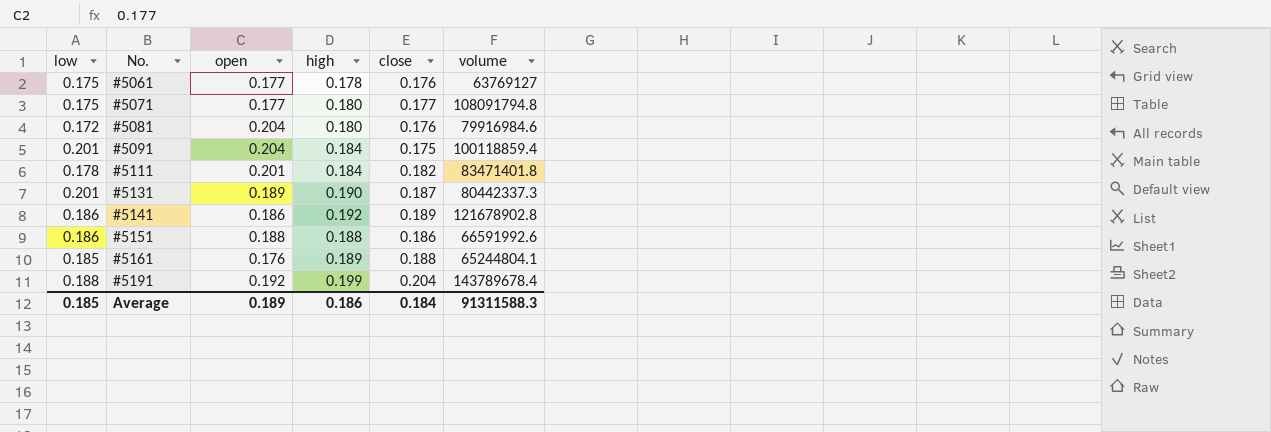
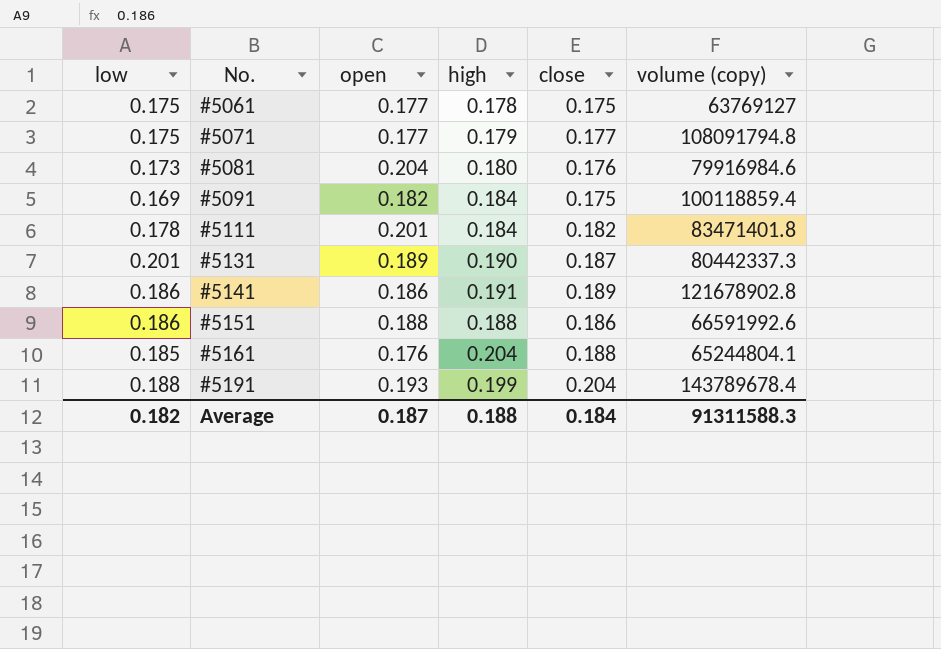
column name: volume -> volume (copy)
#5061 | close: 0.176 -> 0.175
#5071 | high: 0.180 -> 0.179
#5081 | low: 0.172 -> 0.173
#5091 | low: 0.201 -> 0.169
#5091 | open: 0.204 -> 0.182
#5141 | high: 0.192 -> 0.191
#5161 | high: 0.189 -> 0.204
#5191 | open: 0.192 -> 0.193
Average | low: 0.185 -> 0.182
Average | open: 0.189 -> 0.187
Average | high: 0.186 -> 0.188

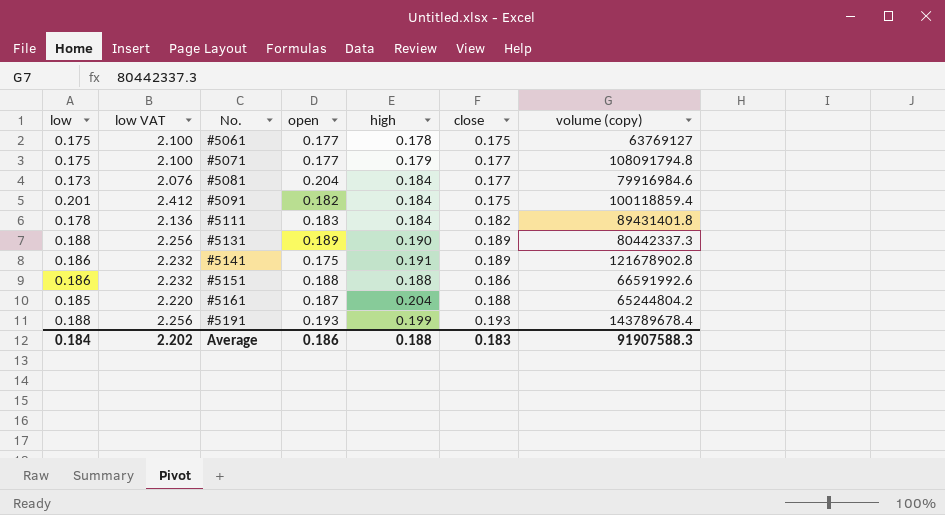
column low VAT | formula: none -> [low] * 12
#5081 | high: 0.180 -> 0.184
#5081 | close: 0.176 -> 0.177
#5091 | low: 0.169 -> 0.201
#5111 | open: 0.201 -> 0.183
#5111 | volume (copy): 83471401.8 -> 89431401.8
#5131 | low: 0.201 -> 0.188
#5131 | close: 0.187 -> 0.189
#5141 | open: 0.186 -> 0.175
#5161 | open: 0.176 -> 0.187
#5161 | volume (copy): 65244804.1 -> 65244804.2
#5191 | close: 0.204 -> 0.193
Average | low: 0.182 -> 0.184
Average | open: 0.187 -> 0.186
Average | close: 0.184 -> 0.183
Average | volume (copy): 91311588.3 -> 91907588.3

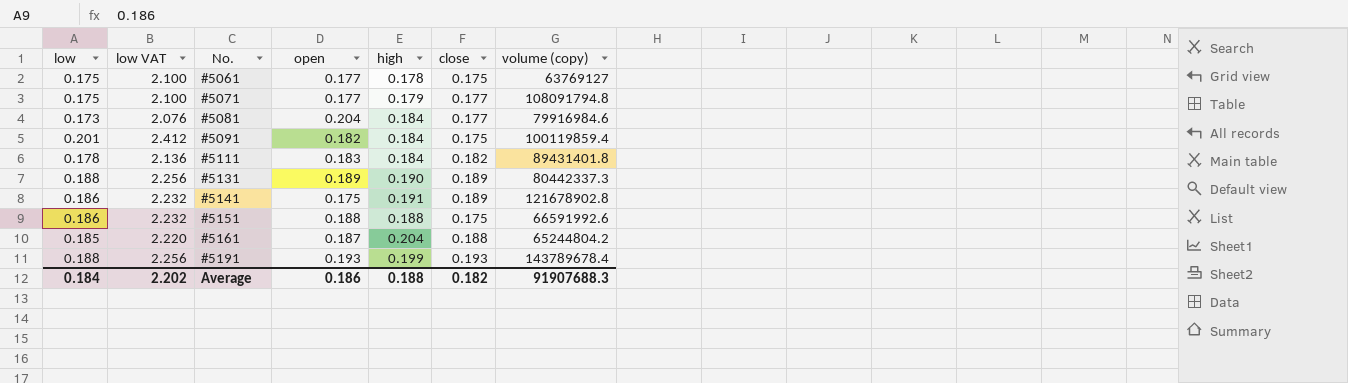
#5091 | volume (copy): 100118859.4 -> 100119859.4
#5151 | close: 0.186 -> 0.175
Average | close: 0.183 -> 0.182
Average | volume (copy): 91907588.3 -> 91907688.3

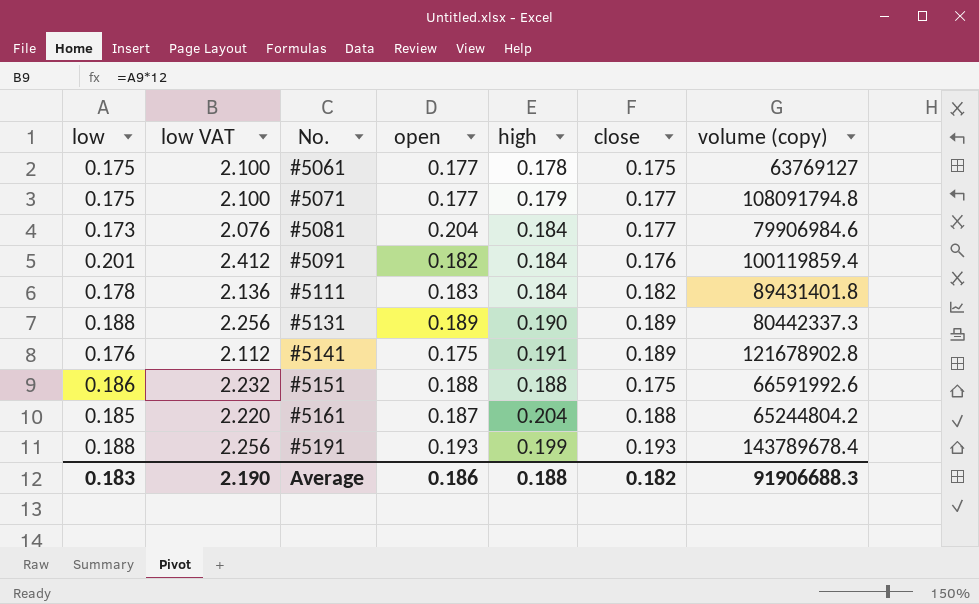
#5081 | volume (copy): 79916984.6 -> 79906984.6
#5091 | close: 0.175 -> 0.176
#5141 | low: 0.186 -> 0.176
#5141 | low VAT: 2.232 -> 2.112
Average | low: 0.184 -> 0.183
Average | low VAT: 2.202 -> 2.190
Average | volume (copy): 91907688.3 -> 91906688.3

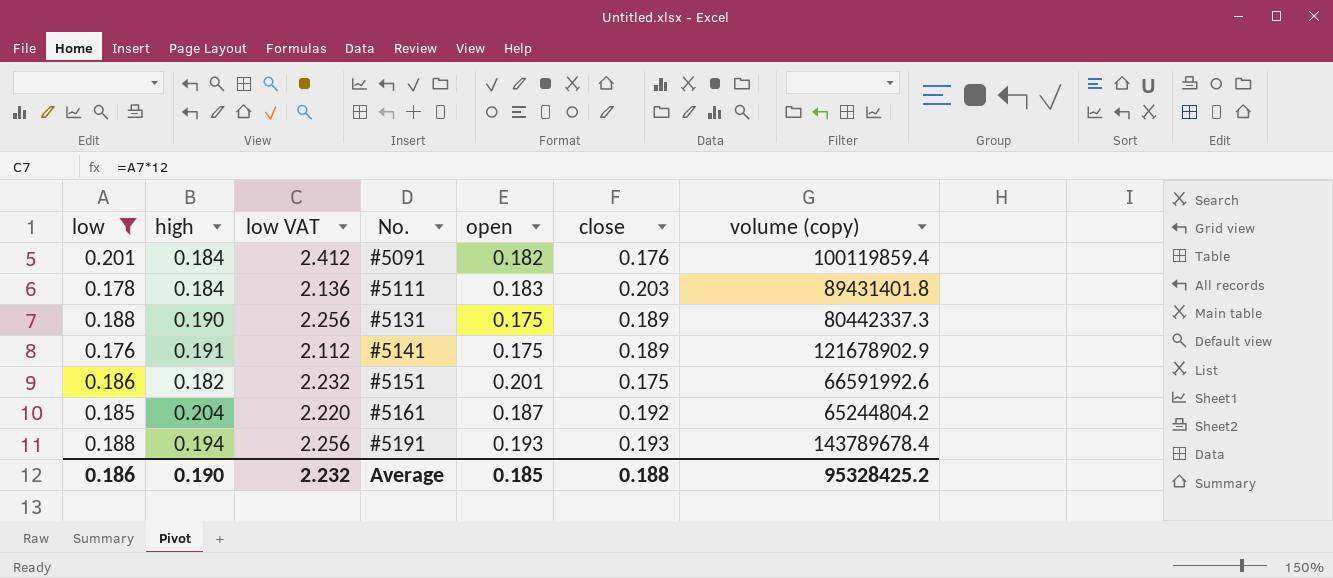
filter: none -> low >= 0.176
column high | position: 5 -> 2
#5111 | close: 0.182 -> 0.203
#5131 | open: 0.189 -> 0.175
#5141 | volume (copy): 121678902.8 -> 121678902.9
#5151 | high: 0.188 -> 0.182
#5151 | open: 0.188 -> 0.201
#5161 | close: 0.188 -> 0.192
#5191 | high: 0.199 -> 0.194
Average | low: 0.183 -> 0.186
Average | high: 0.188 -> 0.190
Average | low VAT: 2.190 -> 2.232
Average | open: 0.186 -> 0.185
Average | close: 0.182 -> 0.188
Average | volume (copy): 91906688.3 -> 95328425.2

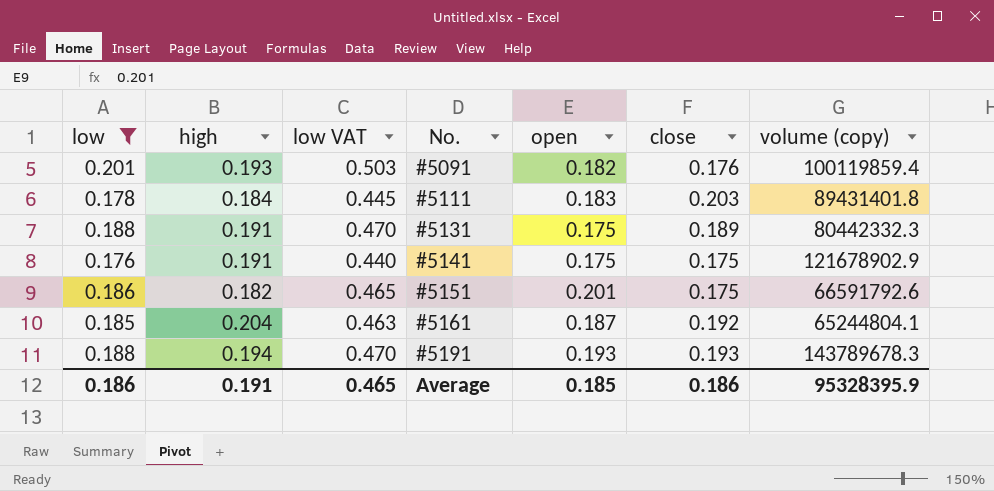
column low VAT | formula: [low] * 12 -> [low] * 2.5
#5091 | high: 0.184 -> 0.193
#5131 | high: 0.190 -> 0.191
#5131 | volume (copy): 80442337.3 -> 80442332.3
#5141 | close: 0.189 -> 0.175
#5151 | volume (copy): 66591992.6 -> 66591792.6
#5161 | volume (copy): 65244804.2 -> 65244804.1
#5191 | volume (copy): 143789678.4 -> 143789678.3
Average | high: 0.190 -> 0.191
Average | low VAT: 2.232 -> 0.465
Average | close: 0.188 -> 0.186
Average | volume (copy): 95328425.2 -> 95328395.9

